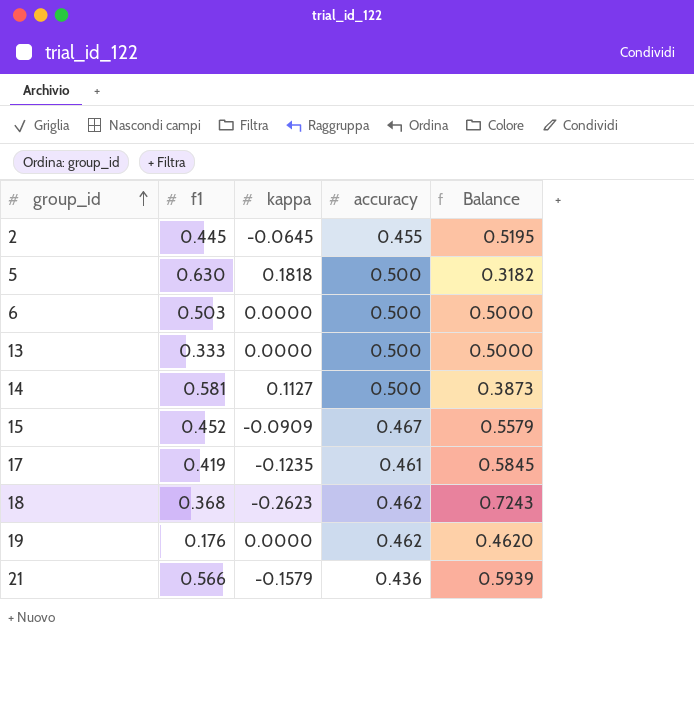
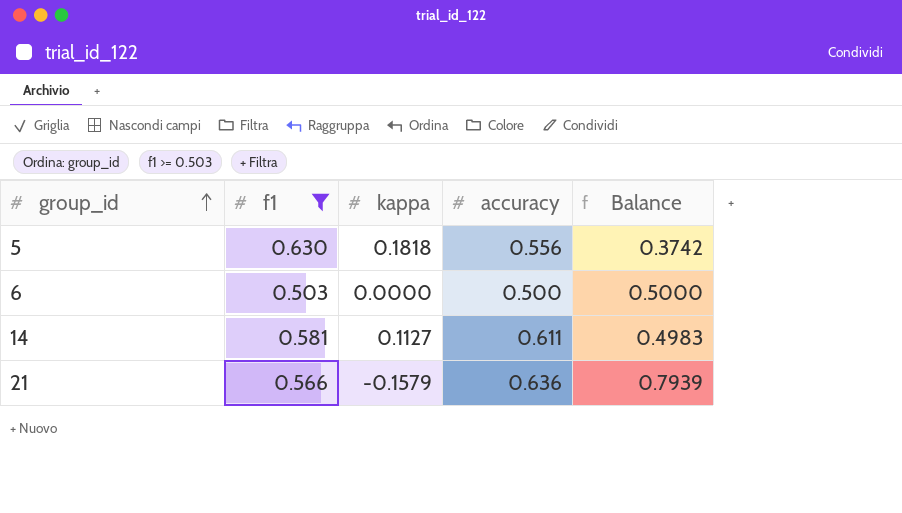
filter: none -> f1 >= 0.503
5 | accuracy: 0.500 -> 0.556
5 | Balance: 0.3182 -> 0.3742
14 | accuracy: 0.500 -> 0.611
14 | Balance: 0.3873 -> 0.4983
21 | accuracy: 0.436 -> 0.636
21 | Balance: 0.5939 -> 0.7939

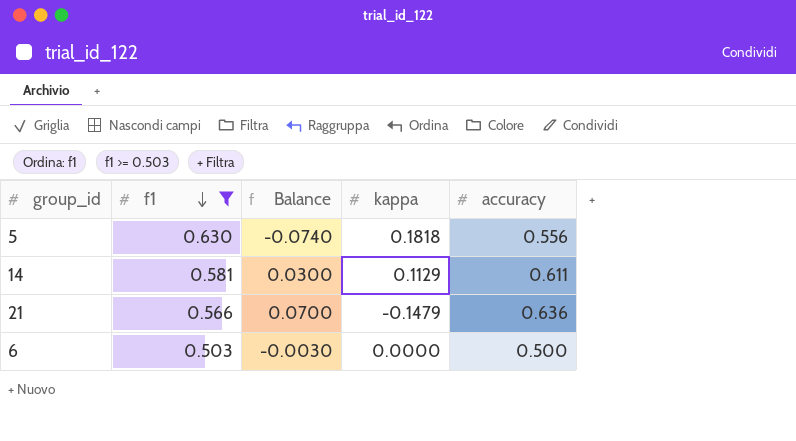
row order: group_id ascending -> f1 descending
column Balance | formula: [accuracy] - [kappa] -> [accuracy] - [f1]
column Balance | position: 5 -> 3
14 | kappa: 0.1127 -> 0.1129
21 | kappa: -0.1579 -> -0.1479

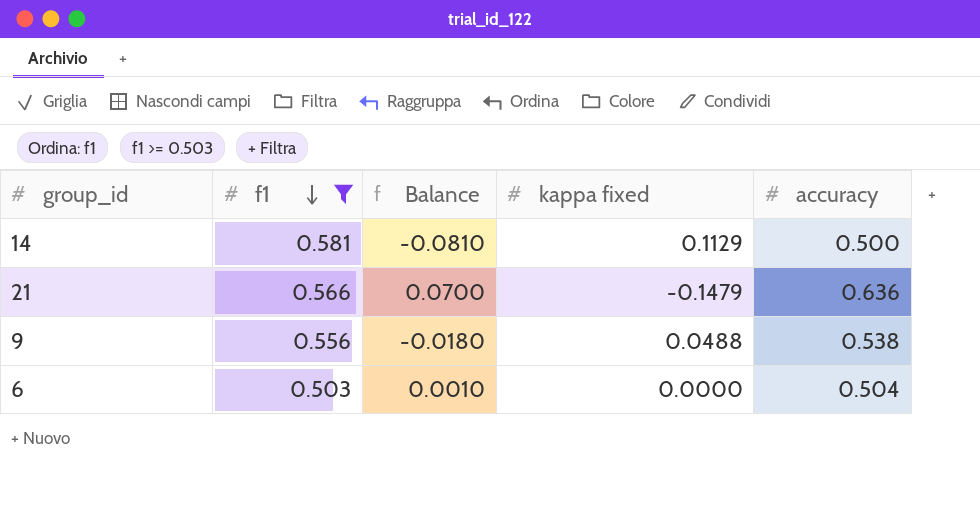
column name: kappa -> kappa fixed
row 5: 0.630 | -0.0740 | 0.1818 | 0.556 -> none
14 | Balance: 0.0300 -> -0.0810
14 | accuracy: 0.611 -> 0.500
row 9: none -> 0.556 | -0.0180 | 0.0488 | 0.538
6 | Balance: -0.0030 -> 0.0010
6 | accuracy: 0.500 -> 0.504

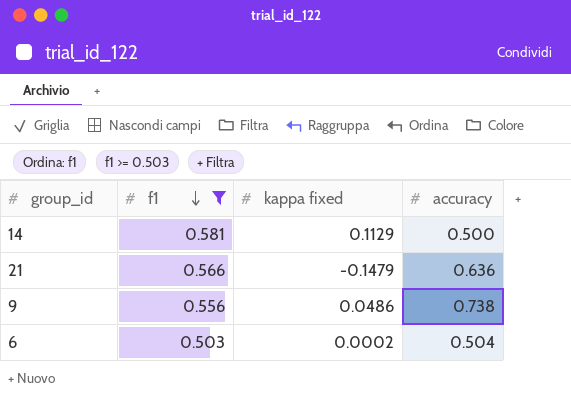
column Balance | formula: [accuracy] - [f1] -> none
9 | kappa fixed: 0.0488 -> 0.0486
9 | accuracy: 0.538 -> 0.738
6 | kappa fixed: 0.0000 -> 0.0002

